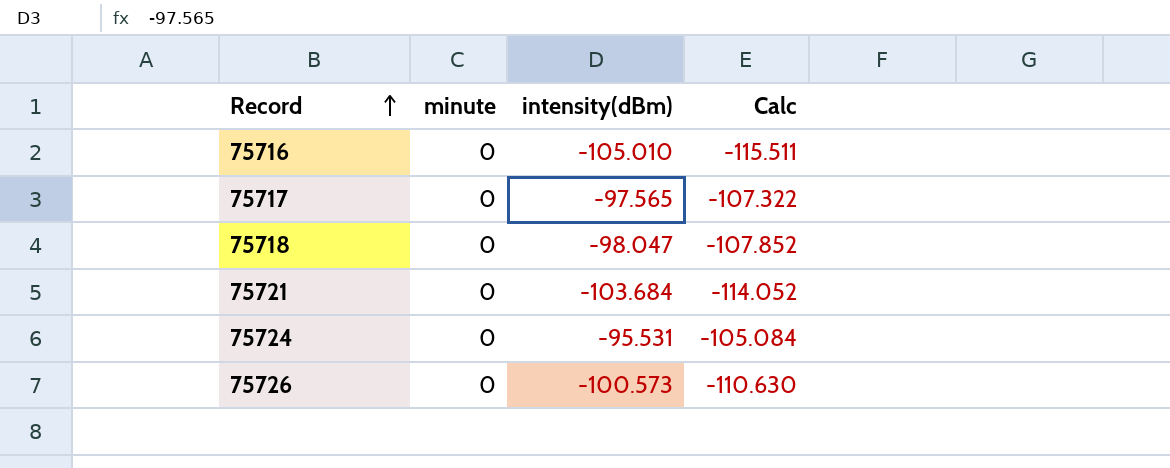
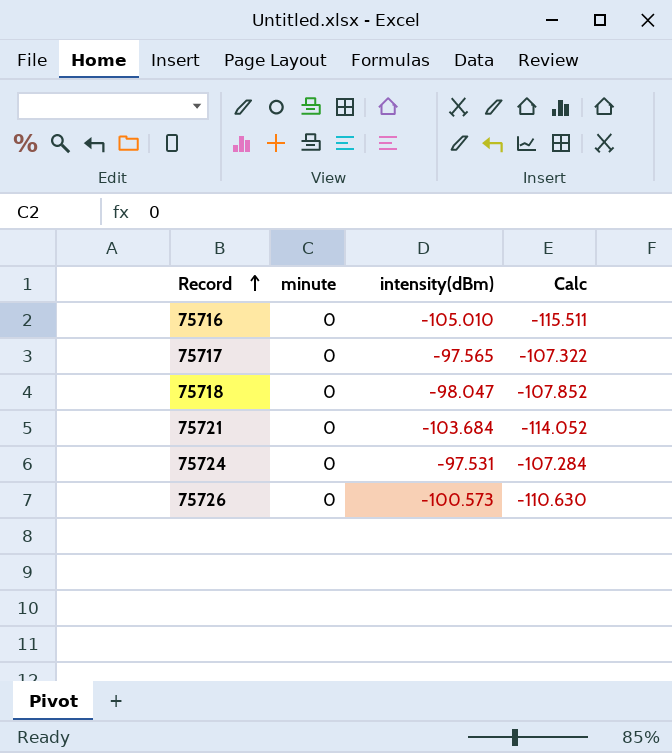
75724 | intensity(dBm): -95.531 -> -97.531
75724 | Calc: -105.084 -> -107.284

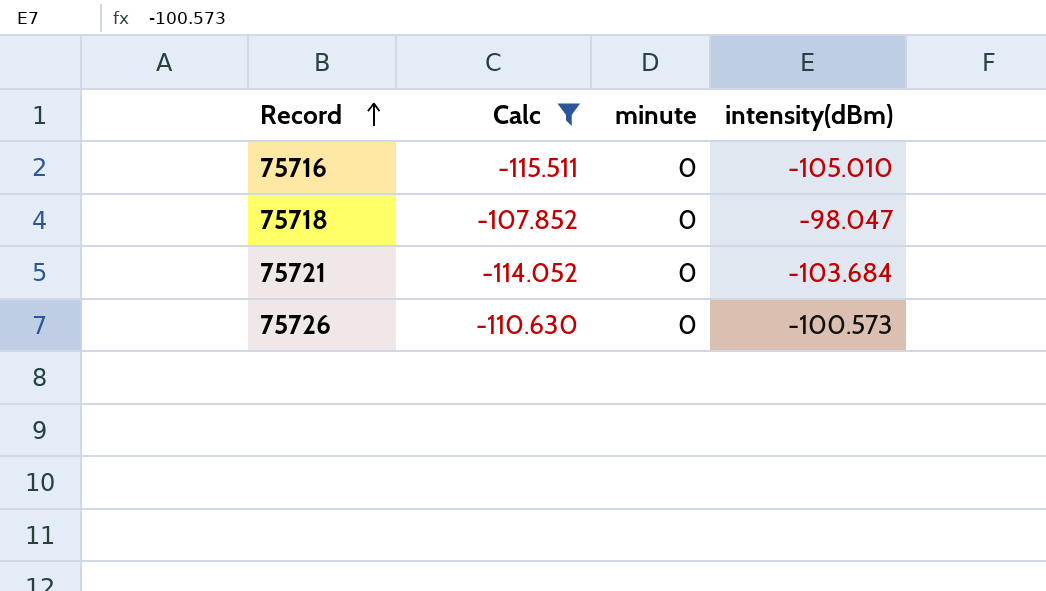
filter: none -> Calc <= -107.852
column Calc | position: 4 -> 2

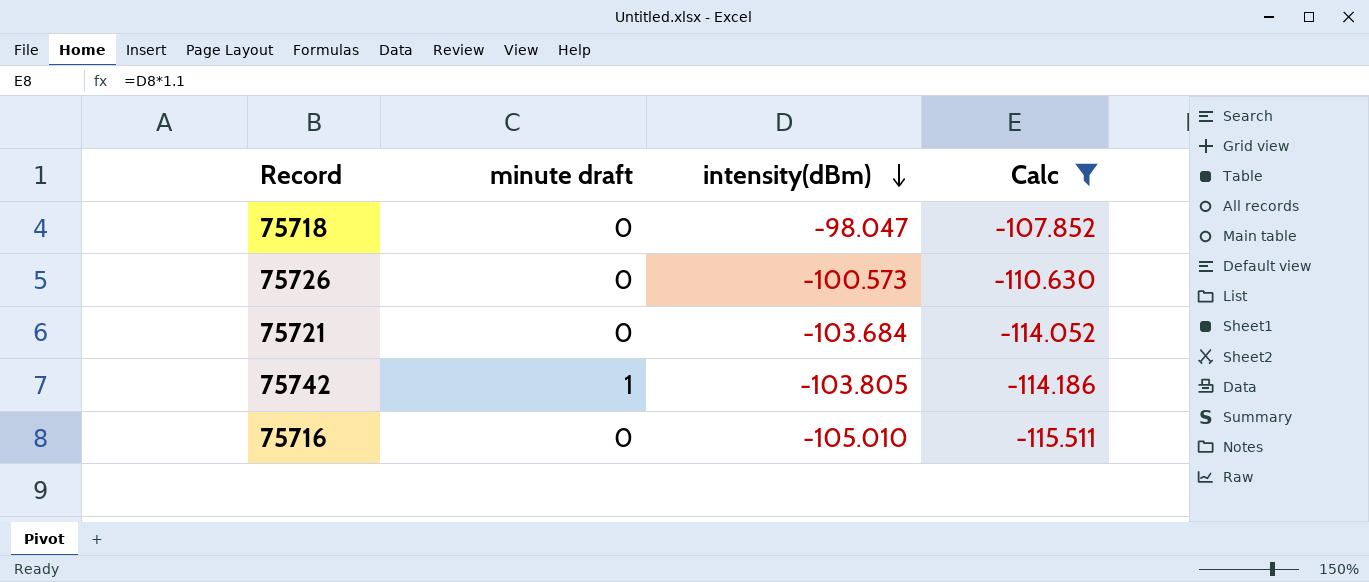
row order: Record ascending -> intensity(dBm) descending
column name: minute -> minute draft
column Calc | position: 2 -> 4
row 75742: none -> 1 | -103.805 | -114.186

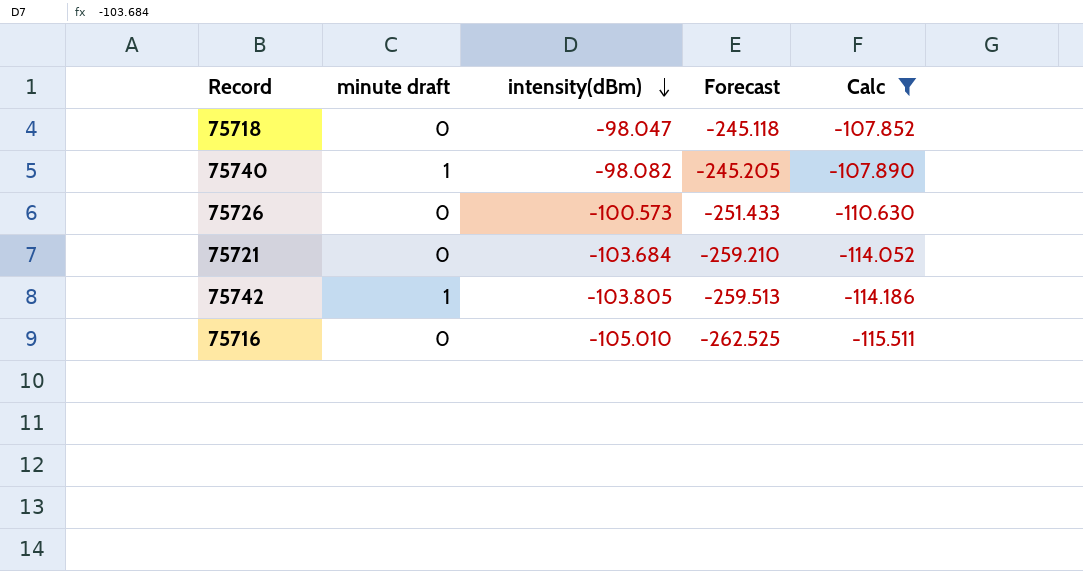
column Forecast | formula: none -> [intensity(dBm)] * 2.5
row 75740: none -> 1 | -98.082 | -245.205 | -107.890

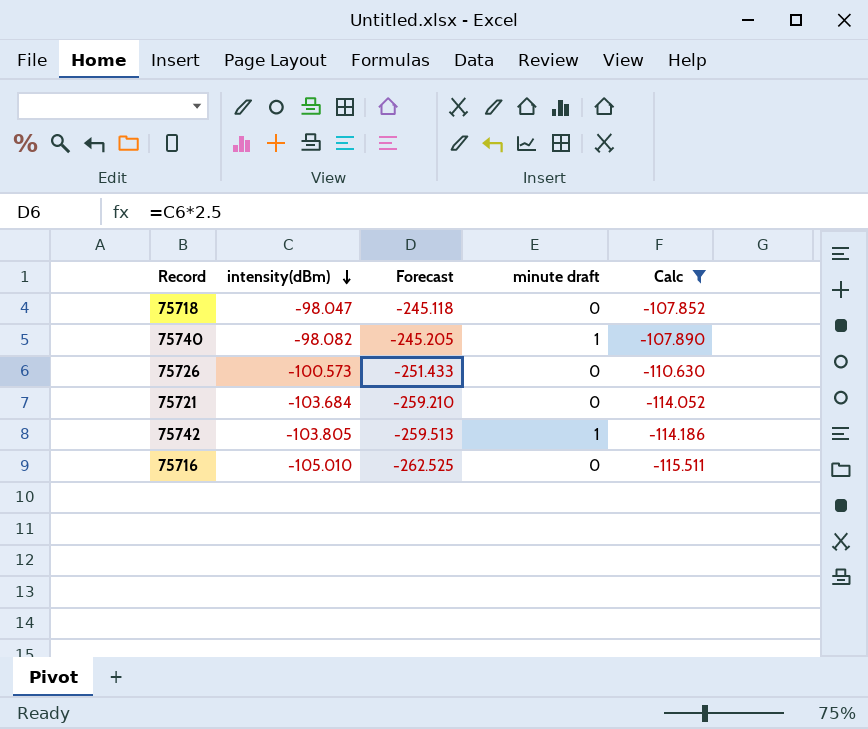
column minute draft | position: 2 -> 4

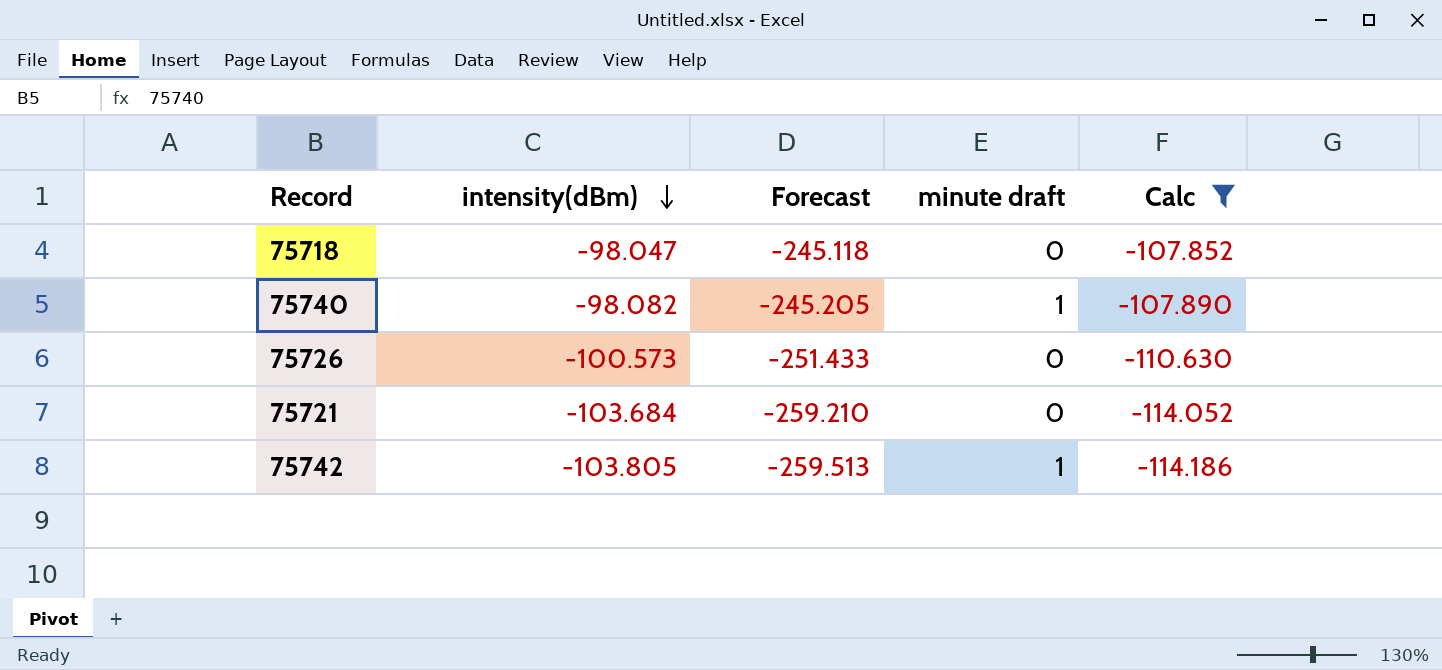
row 75716: -105.010 | -262.525 | 0 | -115.511 -> none

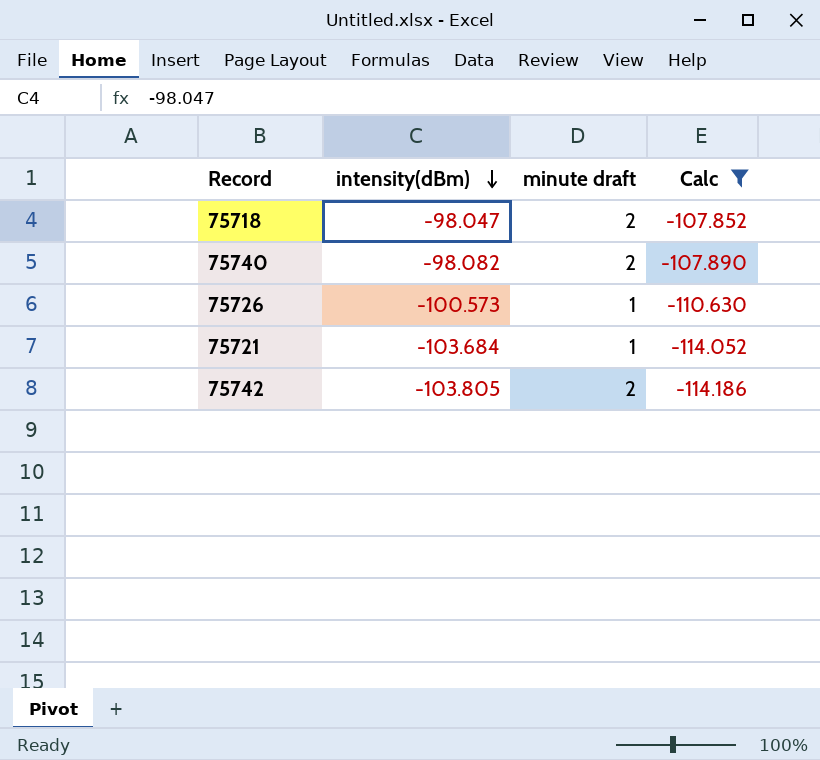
column Forecast | formula: [intensity(dBm)] * 2.5 -> none
75718 | minute draft: 0 -> 2
75740 | minute draft: 1 -> 2
75726 | minute draft: 0 -> 1
75721 | minute draft: 0 -> 1
75742 | minute draft: 1 -> 2

